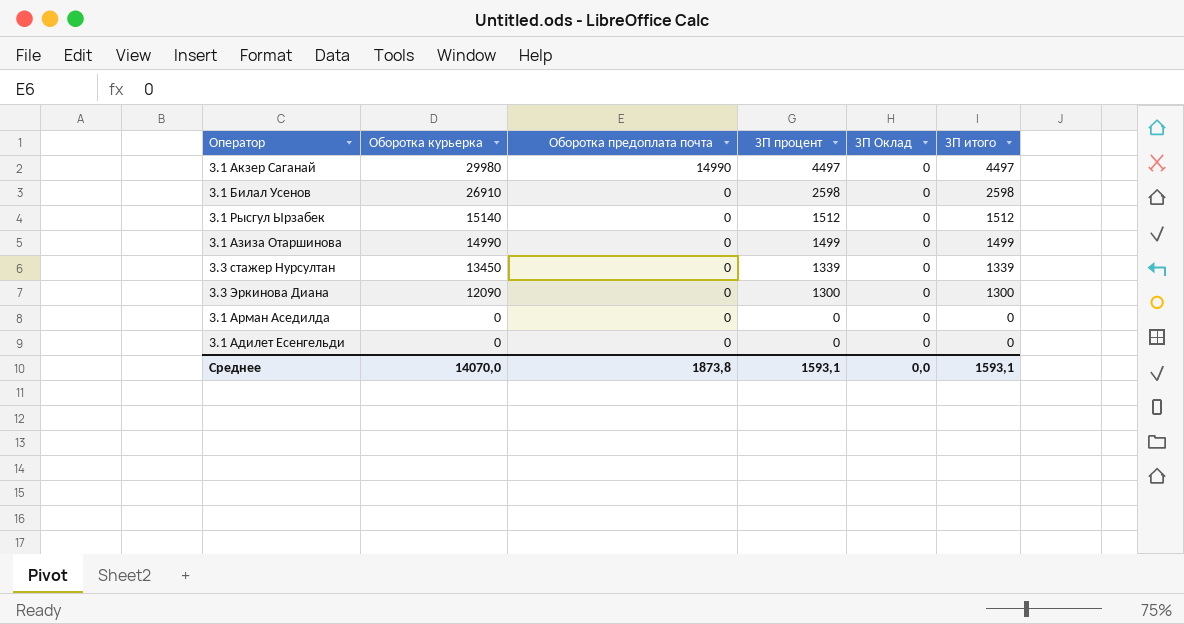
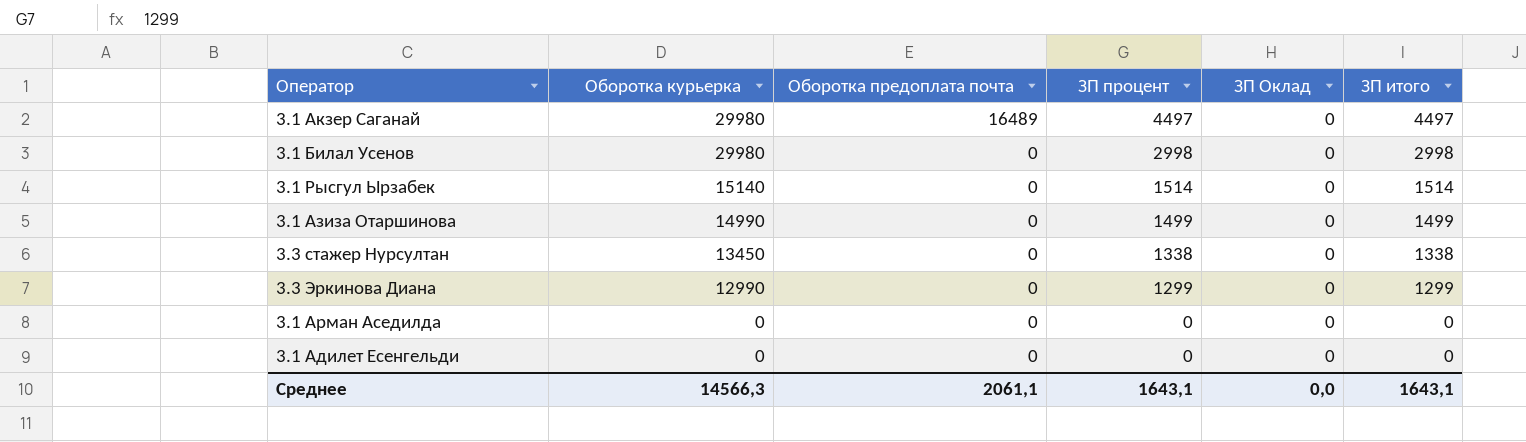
3.1 Акзер Саганай | Оборотка предоплата почта: 14990 -> 16489
3.1 Билал Усенов | Оборотка курьерка: 26910 -> 29980
3.1 Билал Усенов | ЗП процент: 2598 -> 2998
3.1 Билал Усенов | ЗП итого: 2598 -> 2998
3.1 Рысгул Ырзабек | ЗП процент: 1512 -> 1514
3.1 Рысгул Ырзабек | ЗП итого: 1512 -> 1514
3.3 стажер Нурсултан | ЗП процент: 1339 -> 1338
3.3 стажер Нурсултан | ЗП итого: 1339 -> 1338
3.3 Эркинова Диана | Оборотка курьерка: 12090 -> 12990
3.3 Эркинова Диана | ЗП процент: 1300 -> 1299
3.3 Эркинова Диана | ЗП итого: 1300 -> 1299
Среднее | Оборотка курьерка: 14070,0 -> 14566,3
Среднее | Оборотка предоплата почта: 1873,8 -> 2061,1
Среднее | ЗП процент: 1593,1 -> 1643,1
Среднее | ЗП итого: 1593,1 -> 1643,1

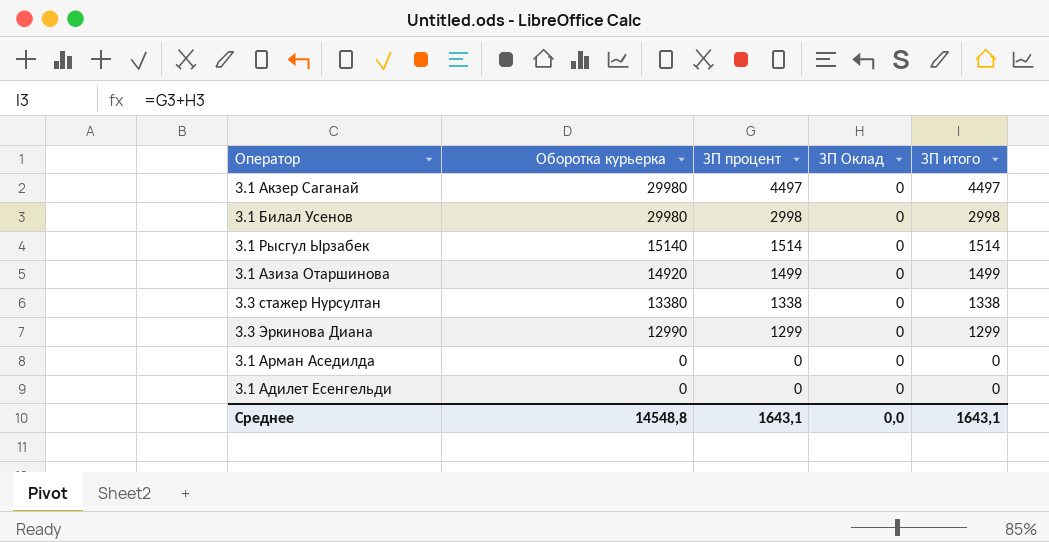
column Оборотка предоплата почта | position: 3 -> none
3.1 Азиза Отаршинова | Оборотка курьерка: 14990 -> 14920
3.3 стажер Нурсултан | Оборотка курьерка: 13450 -> 13380
Среднее | Оборотка курьерка: 14566,3 -> 14548,8

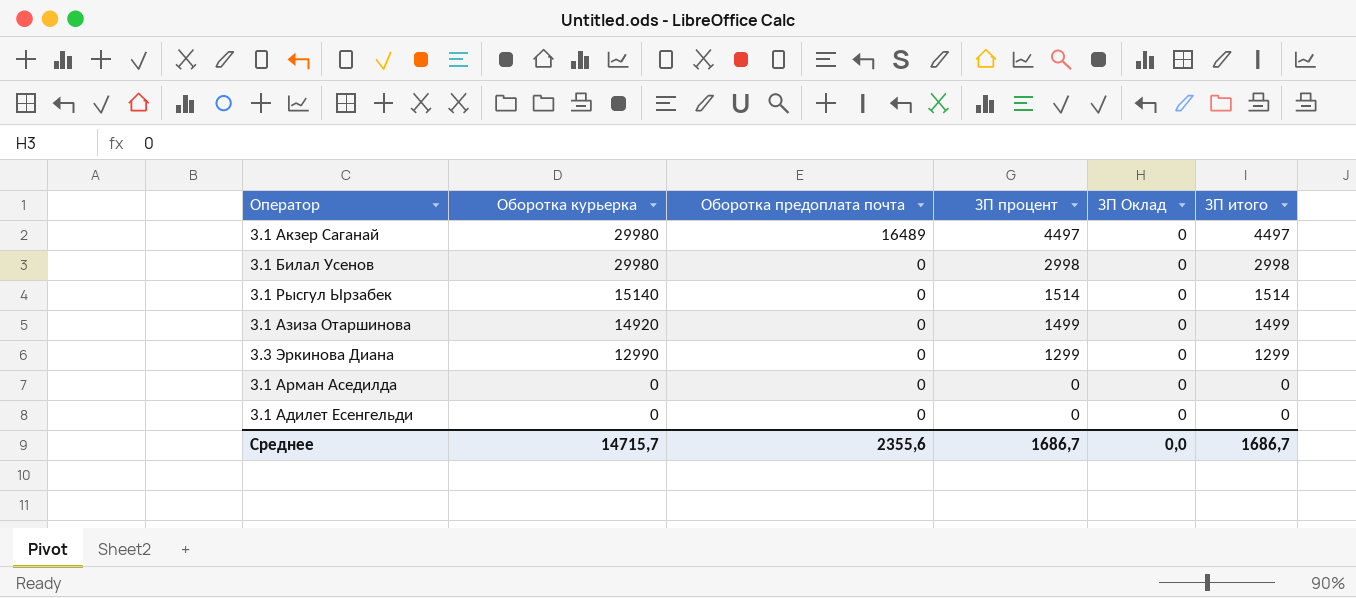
column Оборотка предоплата почта | position: none -> 3
row 3.3 стажер Нурсултан: 13380 | 1338 | 0 | 1338 -> none
Среднее | Оборотка курьерка: 14548,8 -> 14715,7
Среднее | ЗП процент: 1643,1 -> 1686,7
Среднее | ЗП итого: 1643,1 -> 1686,7

